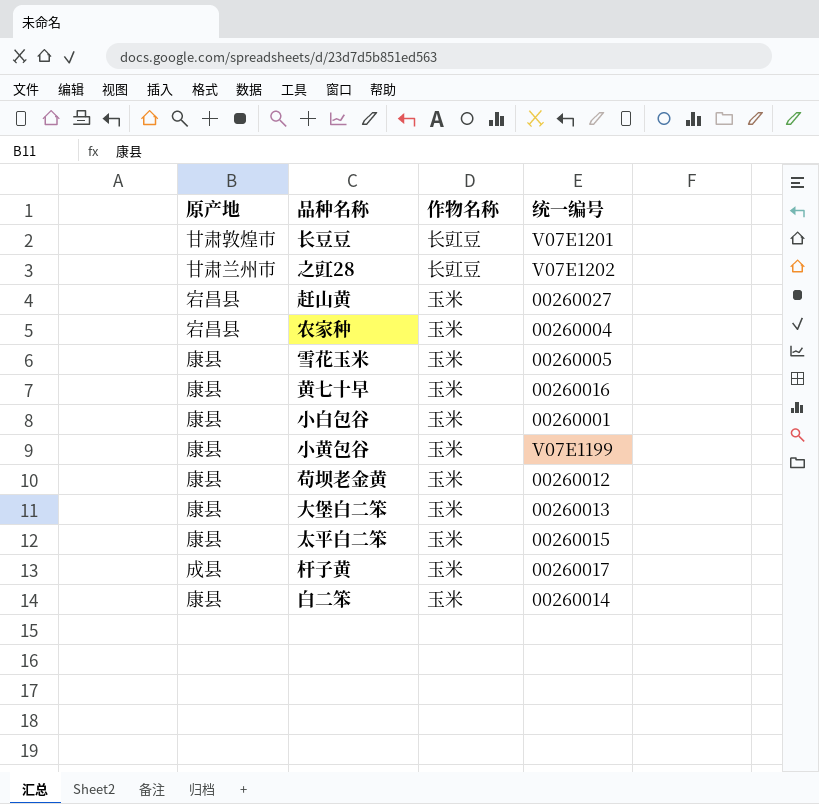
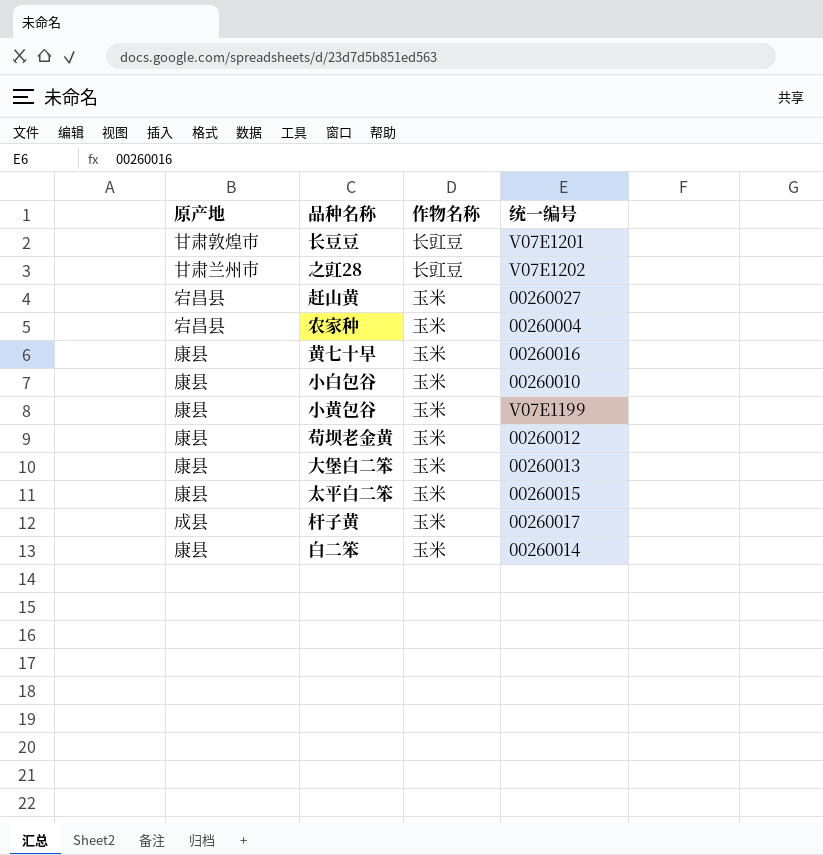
row 雪花玉米: 康县 | 玉米 | 00260005 -> none
小白包谷 | 统一编号: 00260001 -> 00260010

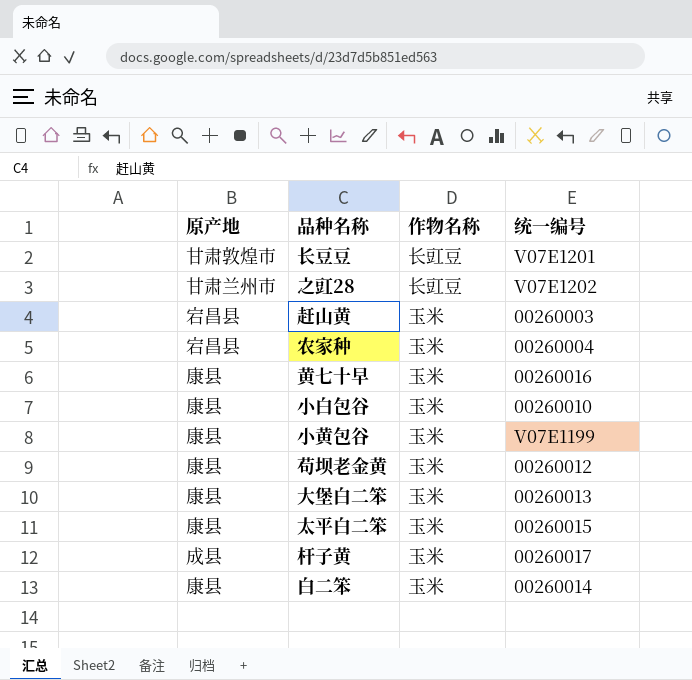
赶山黄 | 统一编号: 00260027 -> 00260003

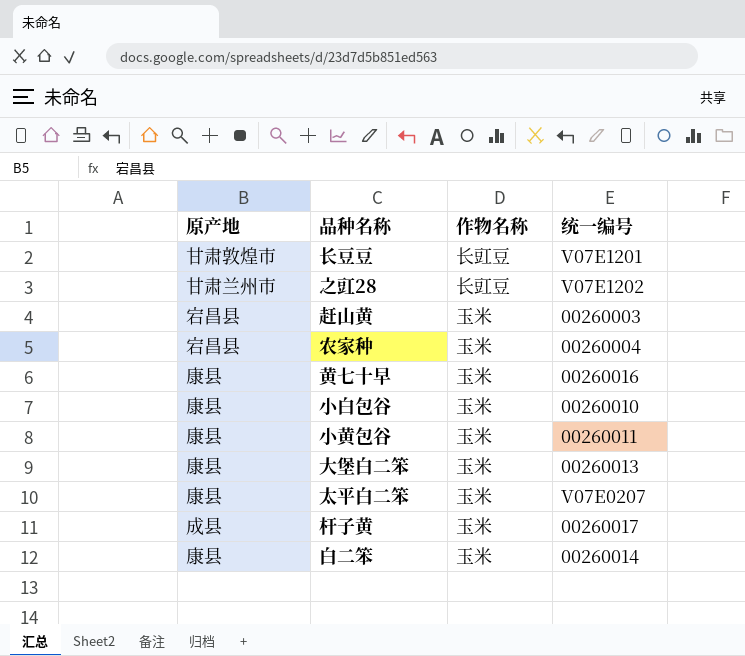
row 苟坝老金黄: 康县 | 玉米 | 00260012 -> none
小黄包谷 | 统一编号: V07E1199 -> 00260011
太平白二笨 | 统一编号: 00260015 -> V07E0207

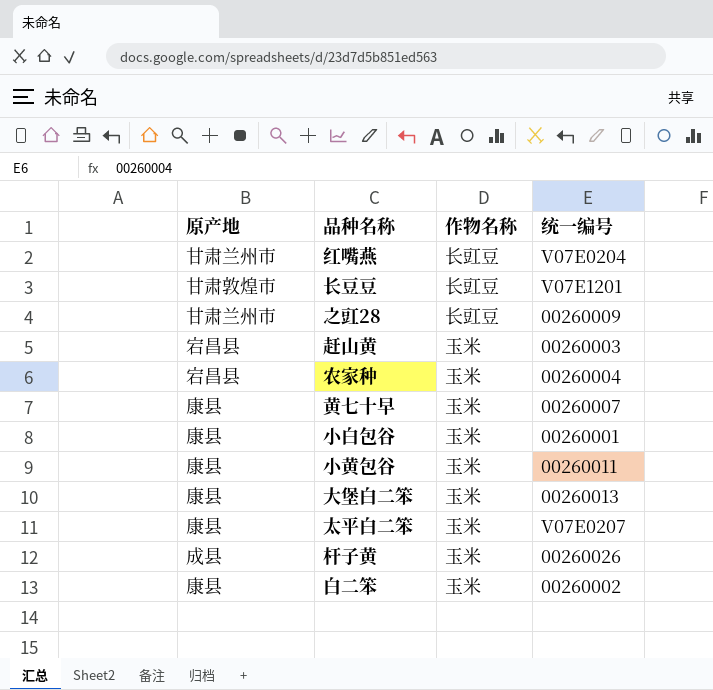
row 红嘴燕: none -> 甘肃兰州市 | 长豇豆 | V07E0204
之豇28 | 统一编号: V07E1202 -> 00260009
黄七十早 | 统一编号: 00260016 -> 00260007
小白包谷 | 统一编号: 00260010 -> 00260001
杆子黄 | 统一编号: 00260017 -> 00260026
白二笨 | 统一编号: 00260014 -> 00260002

